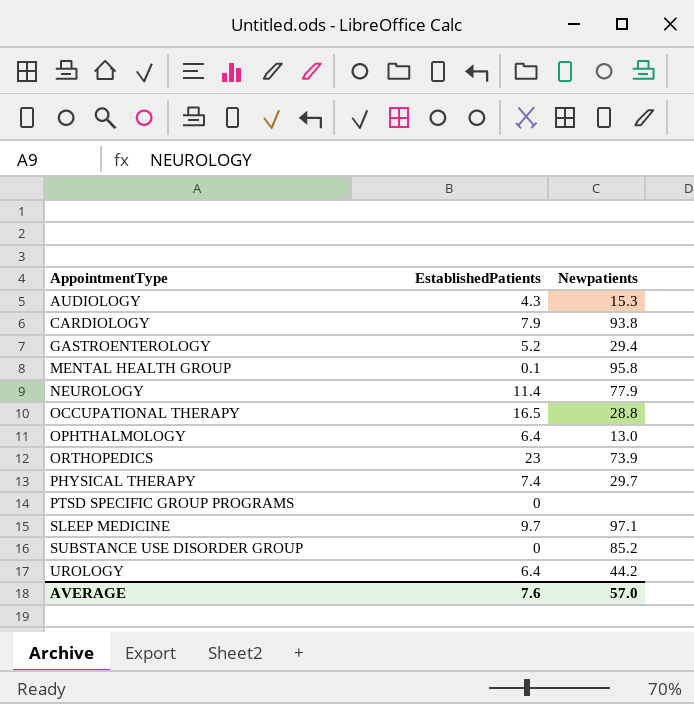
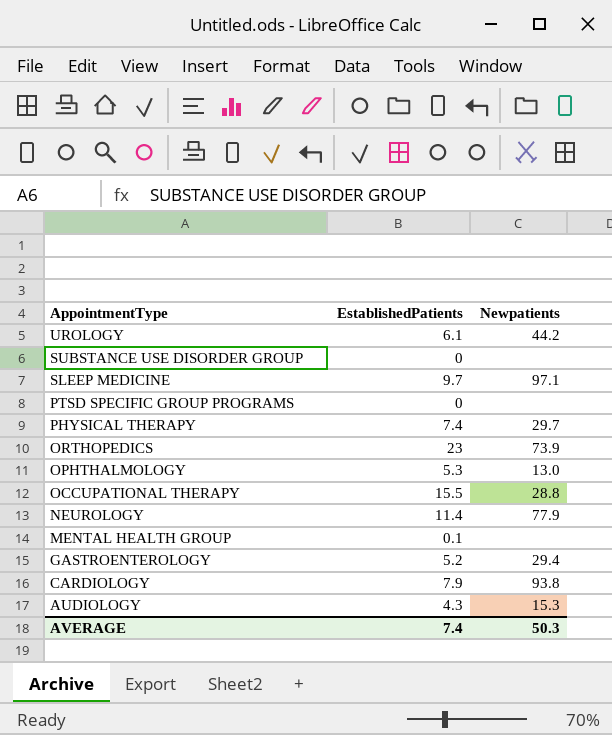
row order: AppointmentType ascending -> AppointmentType descending
UROLOGY | EstablishedPatients: 6.4 -> 6.1
SUBSTANCE USE DISORDER GROUP | Newpatients: 85.2 -> none
OPHTHALMOLOGY | EstablishedPatients: 6.4 -> 5.3
OCCUPATIONAL THERAPY | EstablishedPatients: 16.5 -> 15.5
MENTAL HEALTH GROUP | Newpatients: 95.8 -> none
AVERAGE | EstablishedPatients: 7.6 -> 7.4
AVERAGE | Newpatients: 57.0 -> 50.3

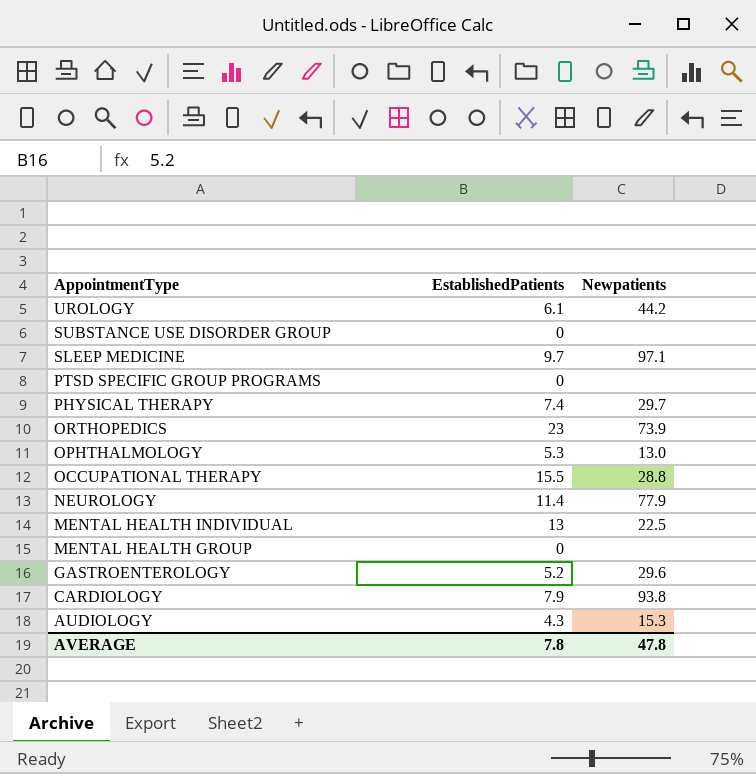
row MENTAL HEALTH INDIVIDUAL: none -> 13 | 22.5
MENTAL HEALTH GROUP | EstablishedPatients: 0.1 -> 0
GASTROENTEROLOGY | Newpatients: 29.4 -> 29.6
AVERAGE | EstablishedPatients: 7.4 -> 7.8
AVERAGE | Newpatients: 50.3 -> 47.8

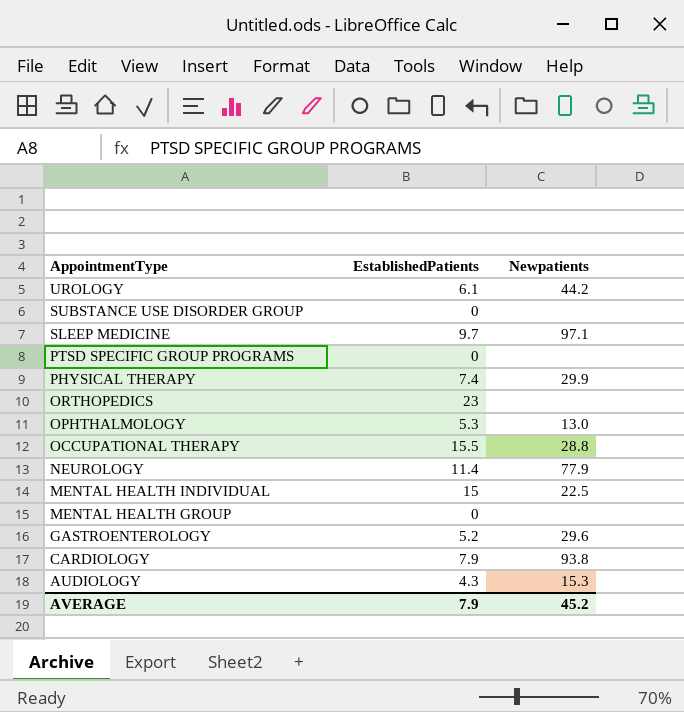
PHYSICAL THERAPY | Newpatients: 29.7 -> 29.9
ORTHOPEDICS | Newpatients: 73.9 -> none
MENTAL HEALTH INDIVIDUAL | EstablishedPatients: 13 -> 15
AVERAGE | EstablishedPatients: 7.8 -> 7.9
AVERAGE | Newpatients: 47.8 -> 45.2

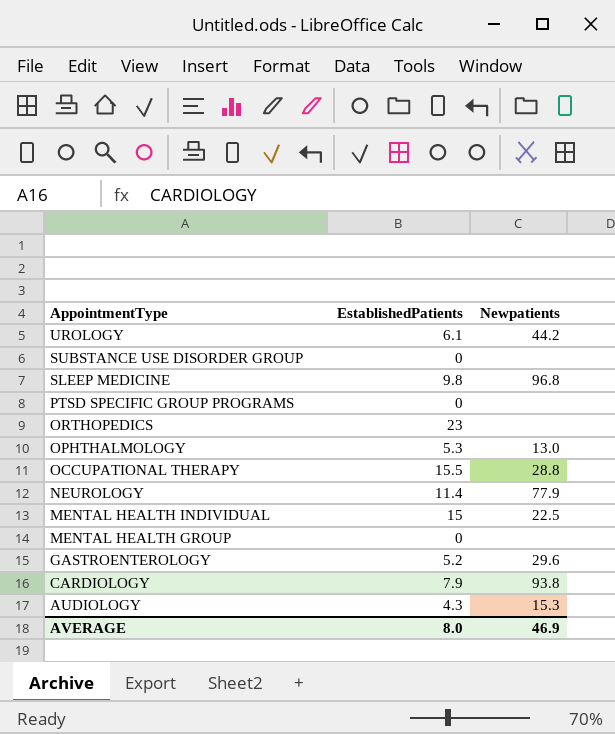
row PHYSICAL THERAPY: 7.4 | 29.9 -> none
SLEEP MEDICINE | EstablishedPatients: 9.7 -> 9.8
SLEEP MEDICINE | Newpatients: 97.1 -> 96.8
AVERAGE | EstablishedPatients: 7.9 -> 8.0
AVERAGE | Newpatients: 45.2 -> 46.9

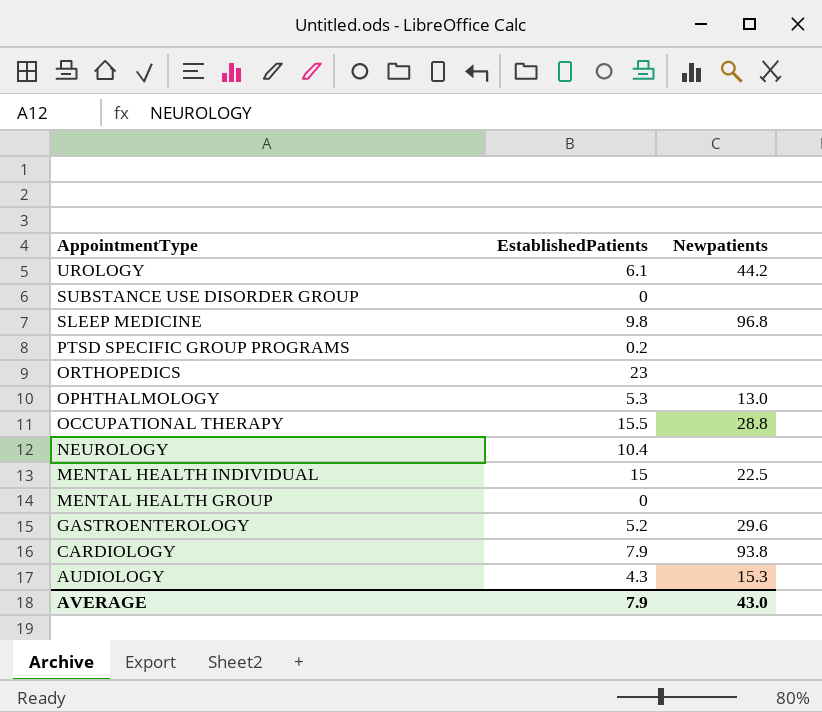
PTSD SPECIFIC GROUP PROGRAMS | EstablishedPatients: 0 -> 0.2
NEUROLOGY | EstablishedPatients: 11.4 -> 10.4
NEUROLOGY | Newpatients: 77.9 -> none
AVERAGE | EstablishedPatients: 8.0 -> 7.9
AVERAGE | Newpatients: 46.9 -> 43.0

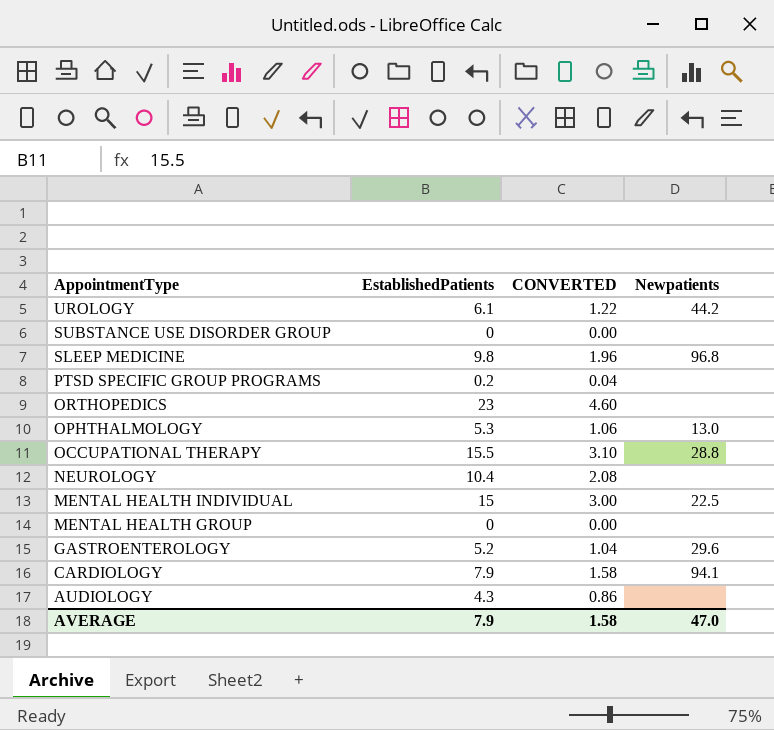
column CONVERTED | formula: none -> [EstablishedPatients] * 0.2
CARDIOLOGY | Newpatients: 93.8 -> 94.1
AUDIOLOGY | Newpatients: 15.3 -> none
AVERAGE | Newpatients: 43.0 -> 47.0

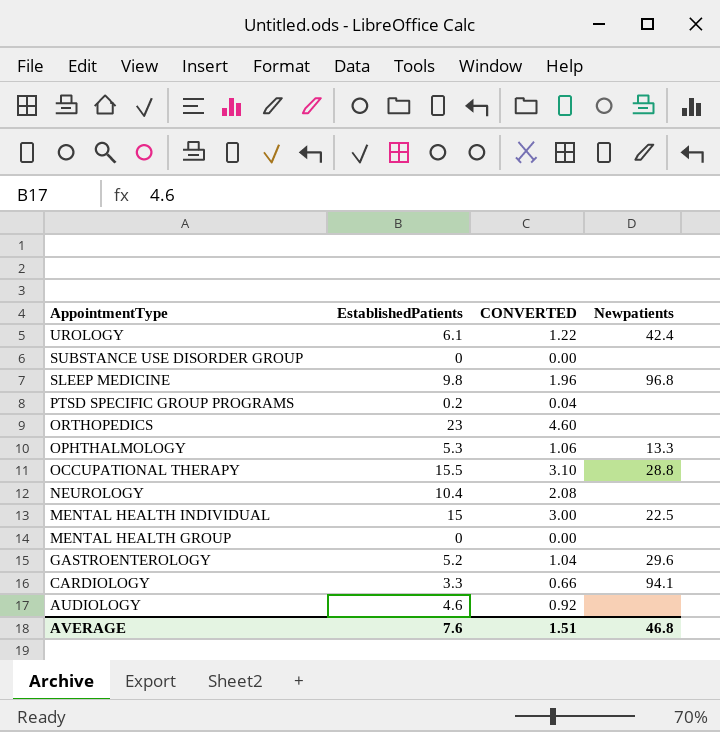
UROLOGY | Newpatients: 44.2 -> 42.4
OPHTHALMOLOGY | Newpatients: 13.0 -> 13.3
CARDIOLOGY | EstablishedPatients: 7.9 -> 3.3
CARDIOLOGY | CONVERTED: 1.58 -> 0.66
AUDIOLOGY | EstablishedPatients: 4.3 -> 4.6
AUDIOLOGY | CONVERTED: 0.86 -> 0.92
AVERAGE | EstablishedPatients: 7.9 -> 7.6
AVERAGE | CONVERTED: 1.58 -> 1.51
AVERAGE | Newpatients: 47.0 -> 46.8

